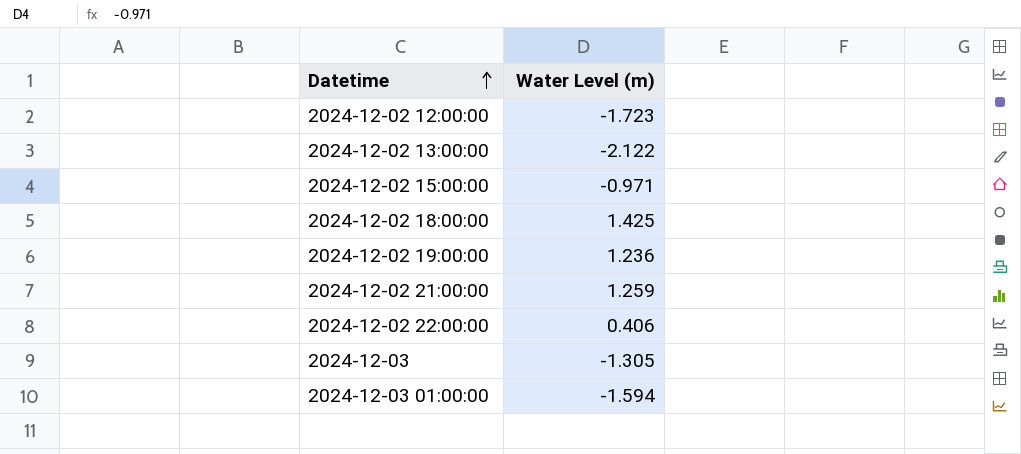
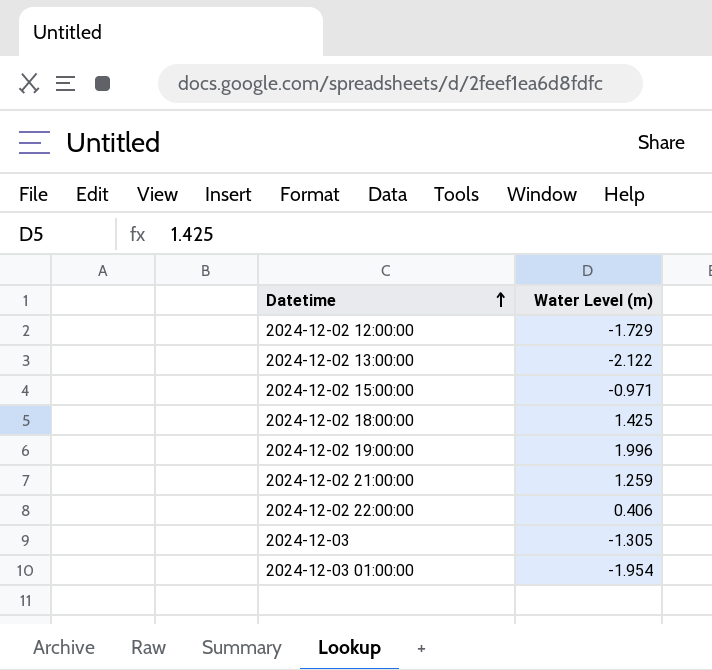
2024-12-02 12:00:00 | Water Level (m): -1.723 -> -1.729
2024-12-02 19:00:00 | Water Level (m): 1.236 -> 1.996
2024-12-03 01:00:00 | Water Level (m): -1.594 -> -1.954

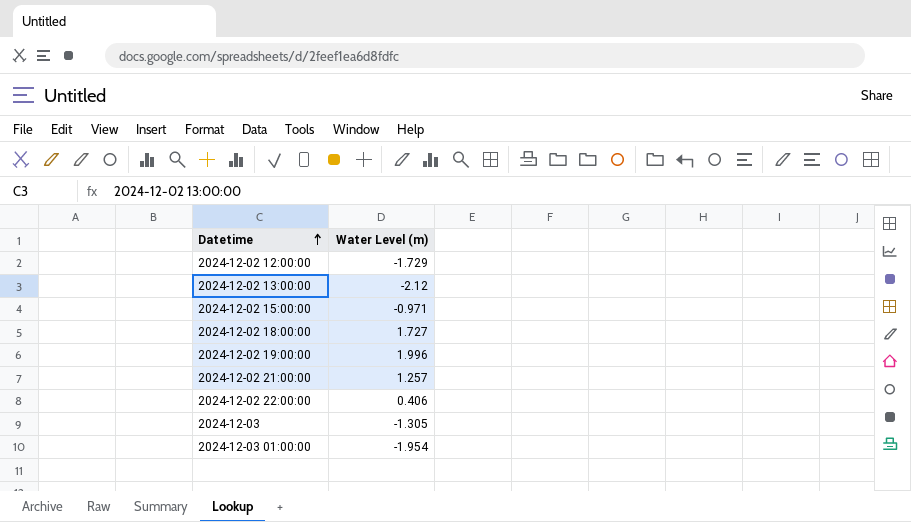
2024-12-02 13:00:00 | Water Level (m): -2.122 -> -2.12
2024-12-02 18:00:00 | Water Level (m): 1.425 -> 1.727
2024-12-02 21:00:00 | Water Level (m): 1.259 -> 1.257

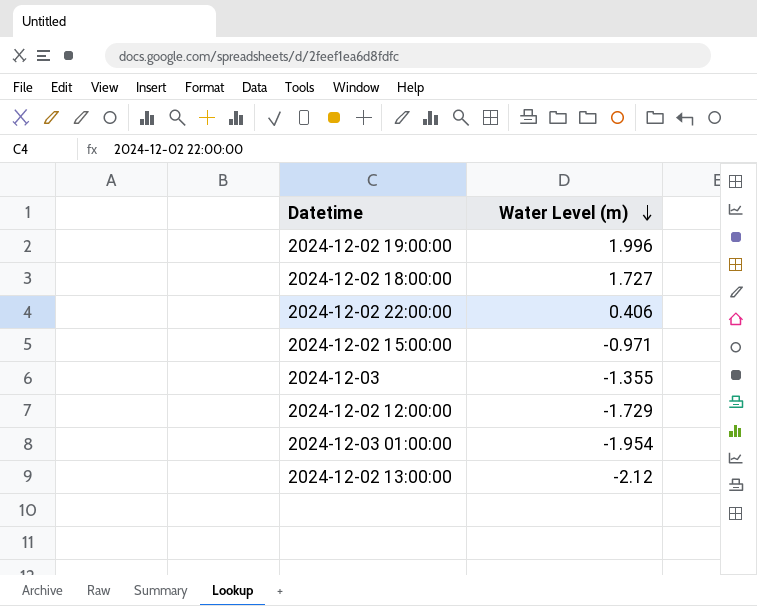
row order: Datetime ascending -> Water Level (m) descending
row 2024-12-02 21:00:00: 1.257 -> none
2024-12-03 | Water Level (m): -1.305 -> -1.355

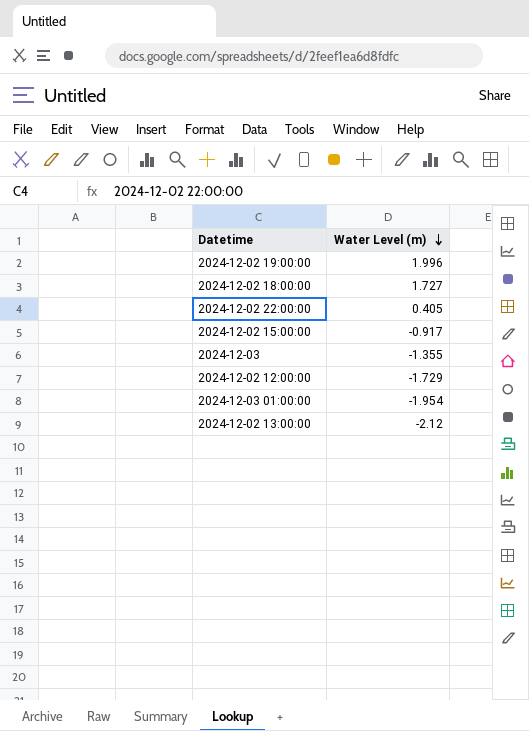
2024-12-02 22:00:00 | Water Level (m): 0.406 -> 0.405
2024-12-02 15:00:00 | Water Level (m): -0.971 -> -0.917

